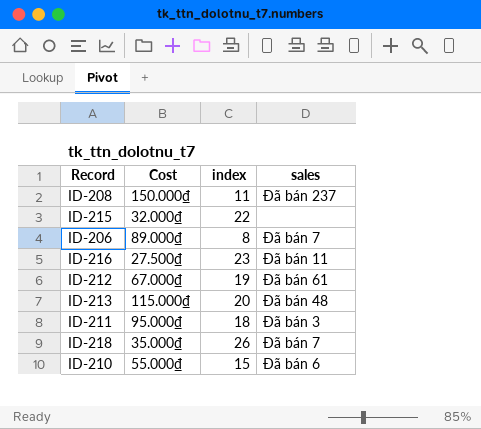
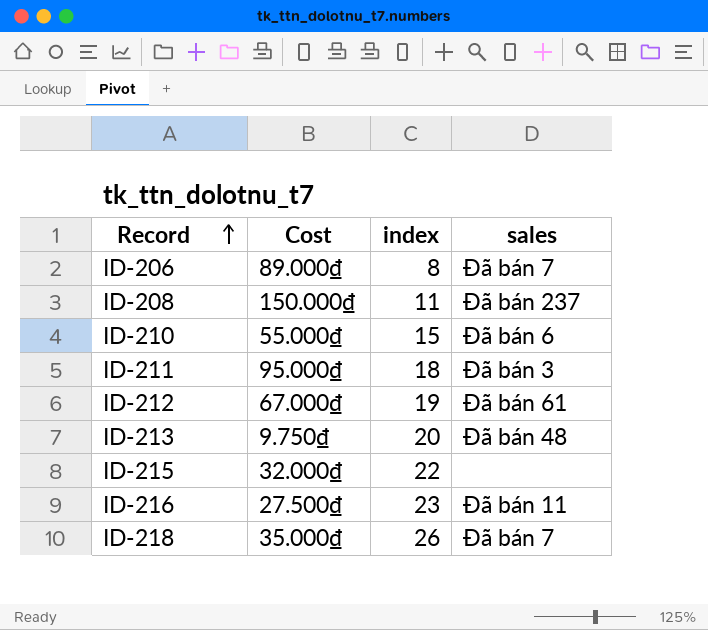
row order: none -> Record ascending
ID-213 | Cost: 115.000₫ -> 9.750₫

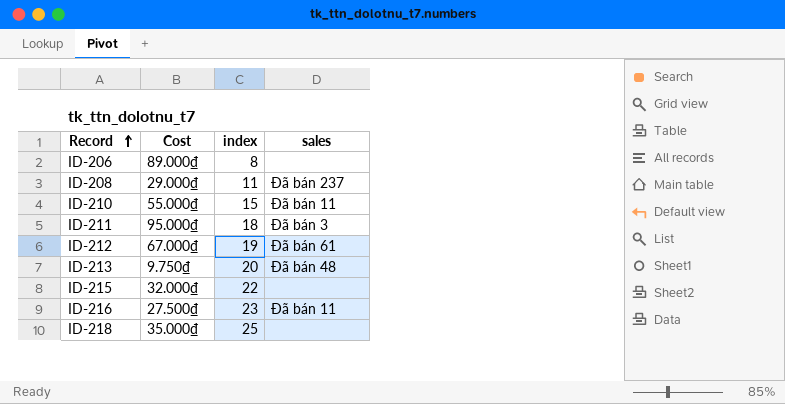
ID-206 | sales: Đã bán 7 -> none
ID-208 | Cost: 150.000₫ -> 29.000₫
ID-210 | sales: Đã bán 6 -> Đã bán 11
ID-218 | index: 26 -> 25
ID-218 | sales: Đã bán 7 -> none

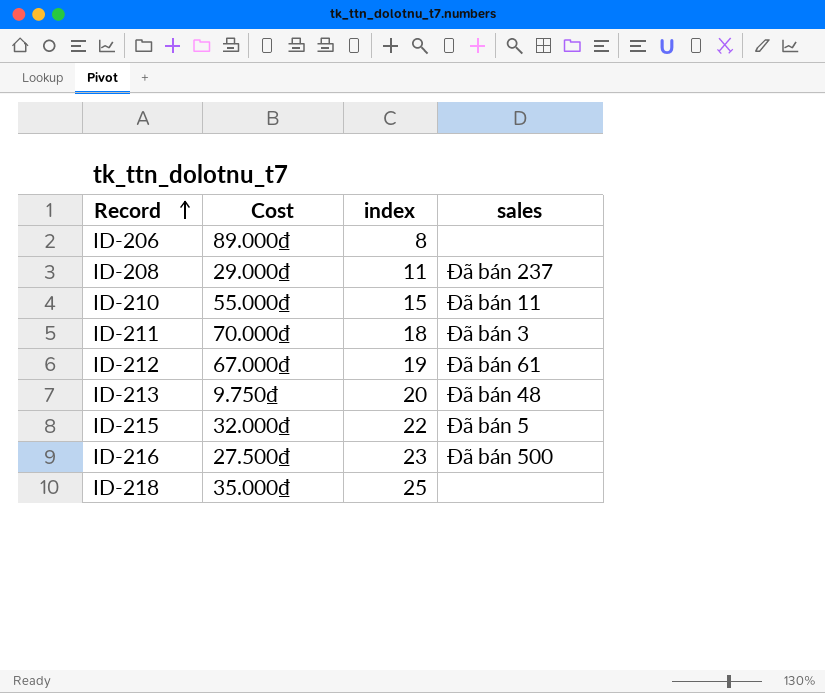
ID-211 | Cost: 95.000₫ -> 70.000₫
ID-215 | sales: none -> Đã bán 5
ID-216 | sales: Đã bán 11 -> Đã bán 500

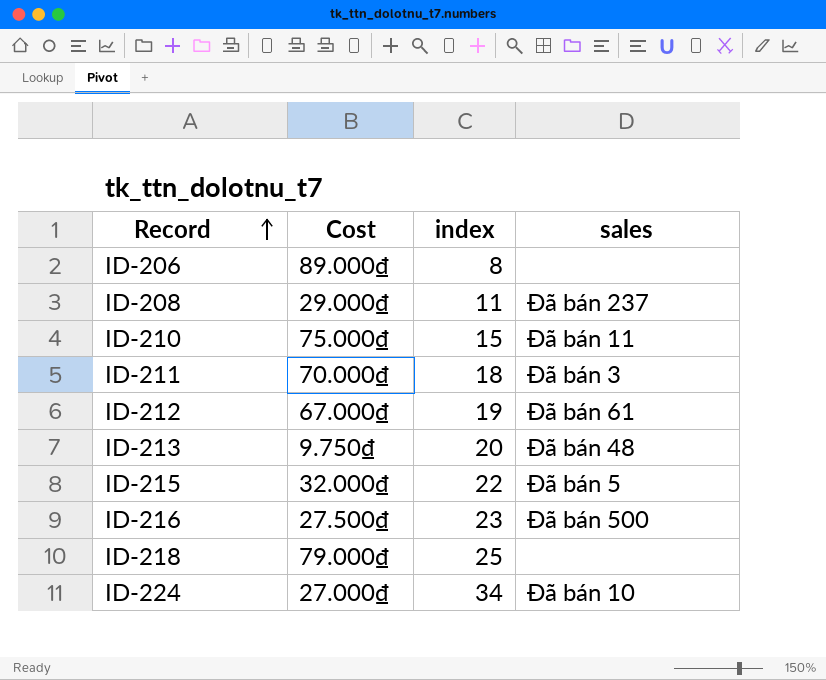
ID-210 | Cost: 55.000₫ -> 75.000₫
ID-218 | Cost: 35.000₫ -> 79.000₫
row ID-224: none -> 27.000₫ | 34 | Đã bán 10

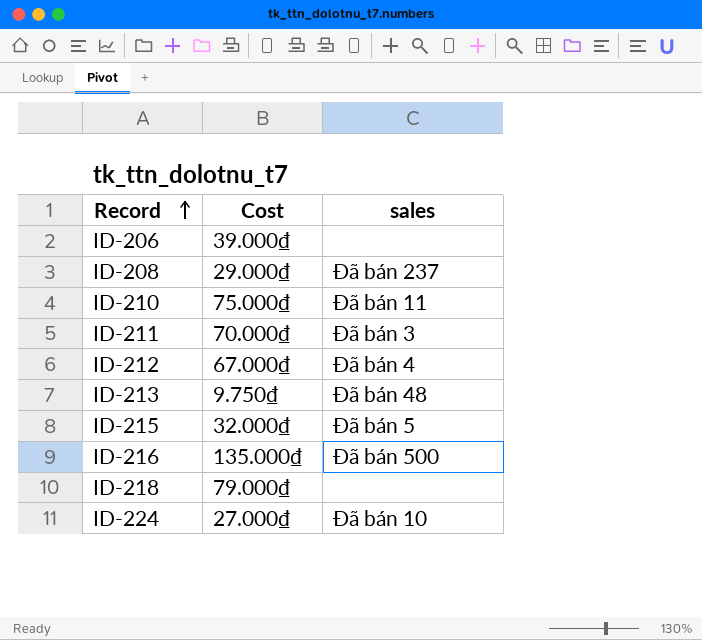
column index | position: 3 -> none
ID-206 | Cost: 89.000₫ -> 39.000₫
ID-212 | sales: Đã bán 61 -> Đã bán 4
ID-216 | Cost: 27.500₫ -> 135.000₫

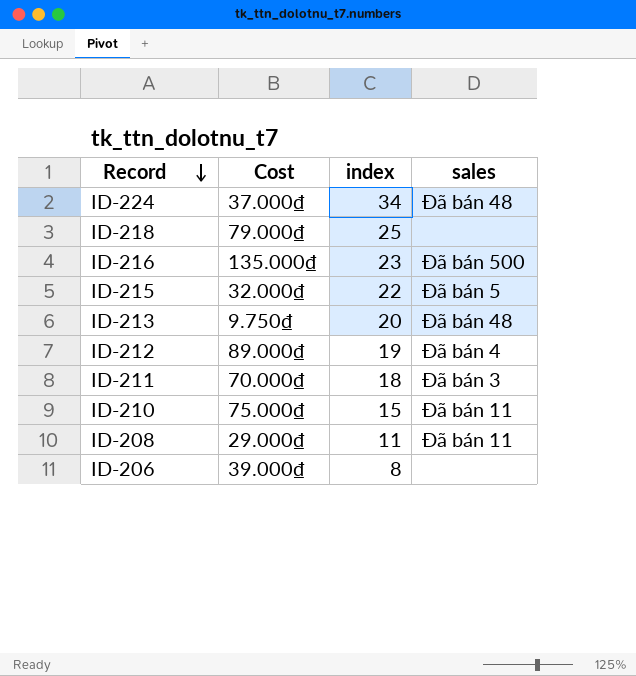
row order: Record ascending -> Record descending
column index | position: none -> 3
ID-224 | Cost: 27.000₫ -> 37.000₫
ID-224 | sales: Đã bán 10 -> Đã bán 48
ID-212 | Cost: 67.000₫ -> 89.000₫
ID-208 | sales: Đã bán 237 -> Đã bán 11

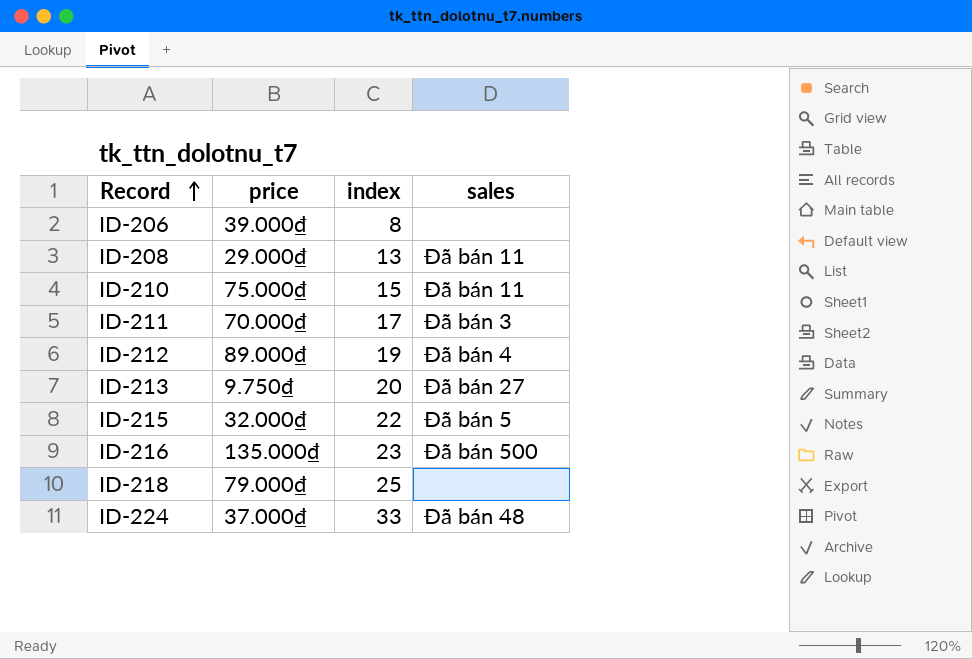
row order: Record descending -> Record ascending
column name: Cost -> price
ID-208 | index: 11 -> 13
ID-211 | index: 18 -> 17
ID-213 | sales: Đã bán 48 -> Đã bán 27
ID-224 | index: 34 -> 33

